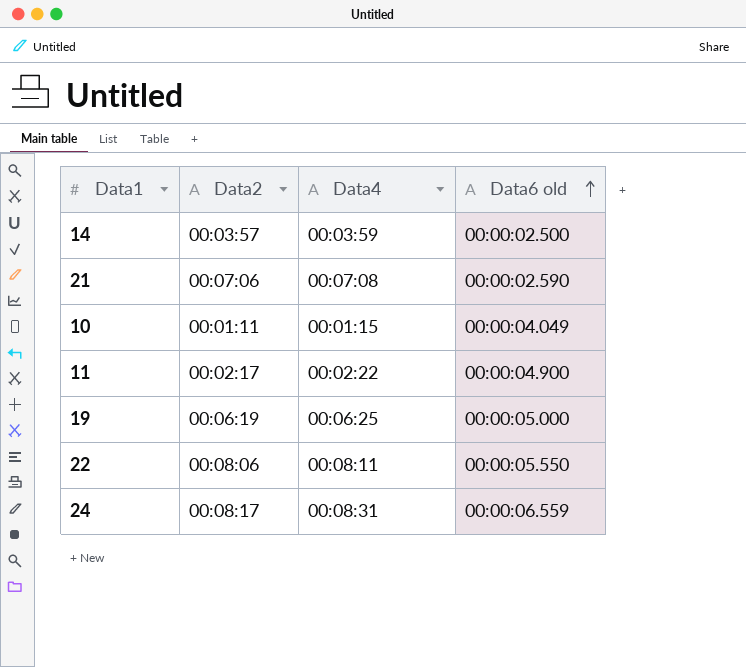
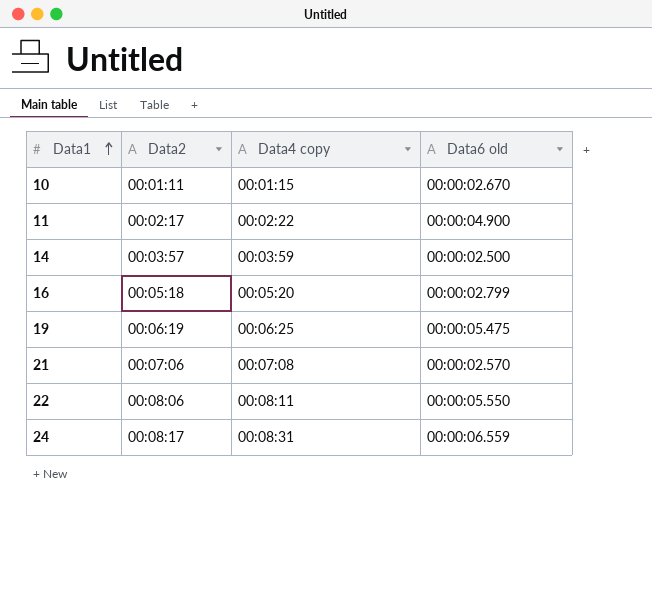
row order: Data6 old ascending -> Data1 ascending
column name: Data4 -> Data4 copy
10 | Data6 old: 00:00:04.049 -> 00:00:02.670
row 16: none -> 00:05:18 | 00:05:20 | 00:00:02.799
19 | Data6 old: 00:00:05.000 -> 00:00:05.475
21 | Data6 old: 00:00:02.590 -> 00:00:02.570

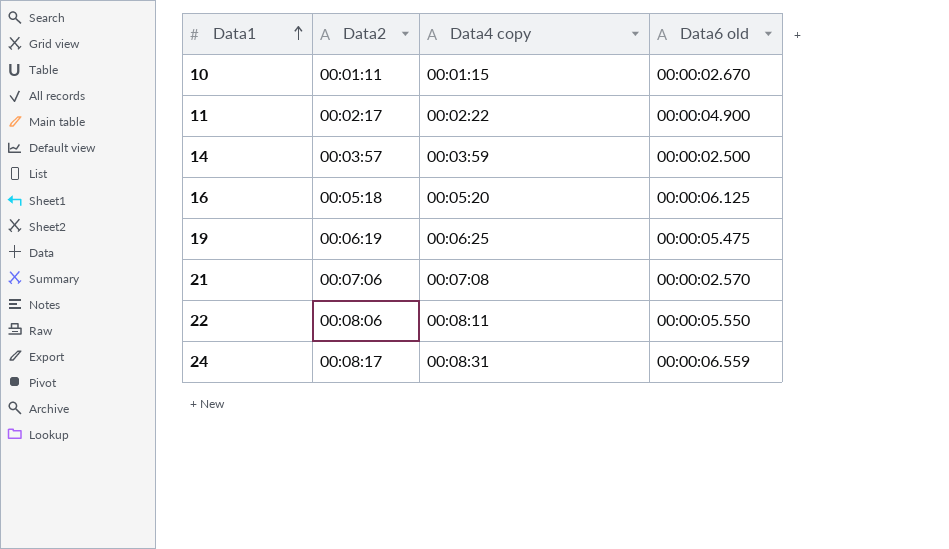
16 | Data6 old: 00:00:02.799 -> 00:00:06.125

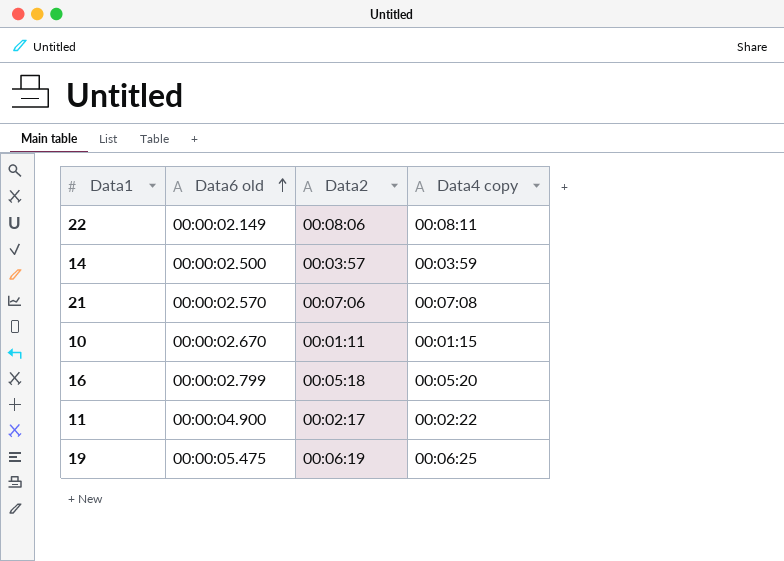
row order: Data1 ascending -> Data6 old ascending
column Data6 old | position: 4 -> 2
row 24: 00:08:17 | 00:08:31 | 00:00:06.559 -> none
22 | Data6 old: 00:00:05.550 -> 00:00:02.149
16 | Data6 old: 00:00:06.125 -> 00:00:02.799

